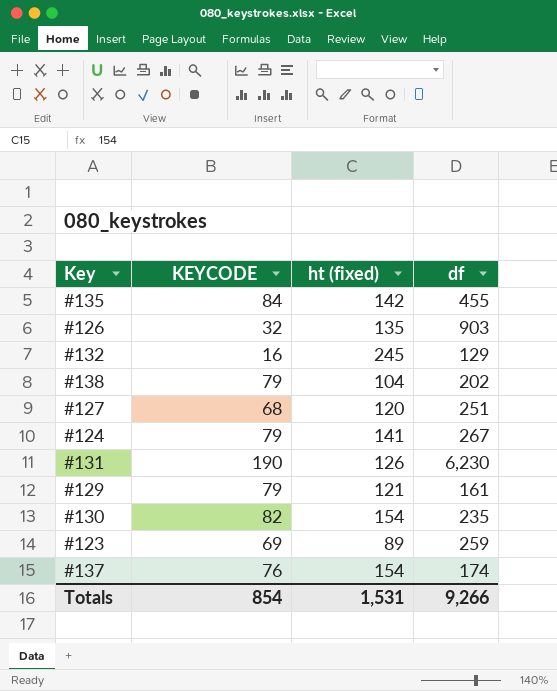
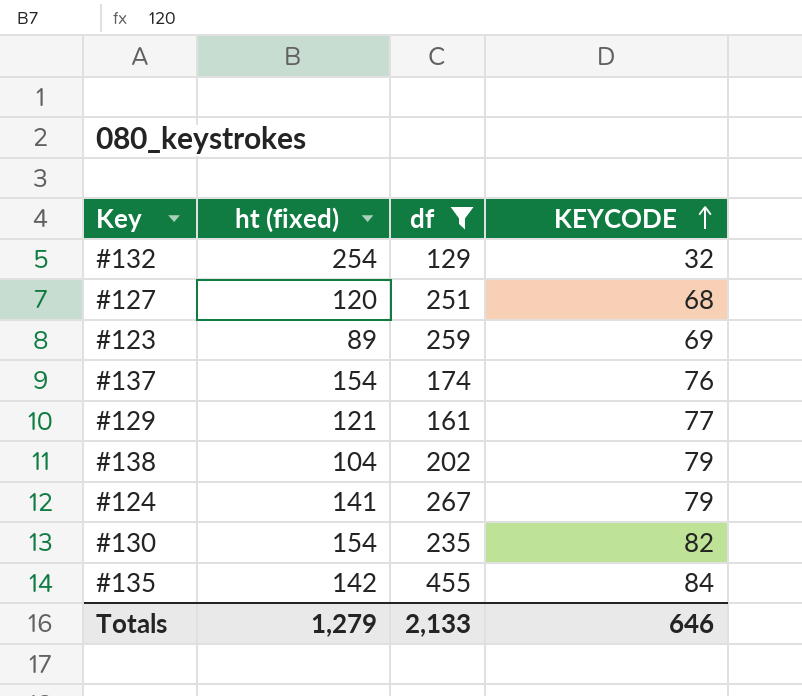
filter: none -> df <= 455
row order: none -> KEYCODE ascending
column KEYCODE | position: 2 -> 4
#132 | ht (fixed): 245 -> 254
#132 | KEYCODE: 16 -> 32
#129 | KEYCODE: 79 -> 77
Totals | ht (fixed): 1,531 -> 1,279
Totals | df: 9,266 -> 2,133
Totals | KEYCODE: 854 -> 646

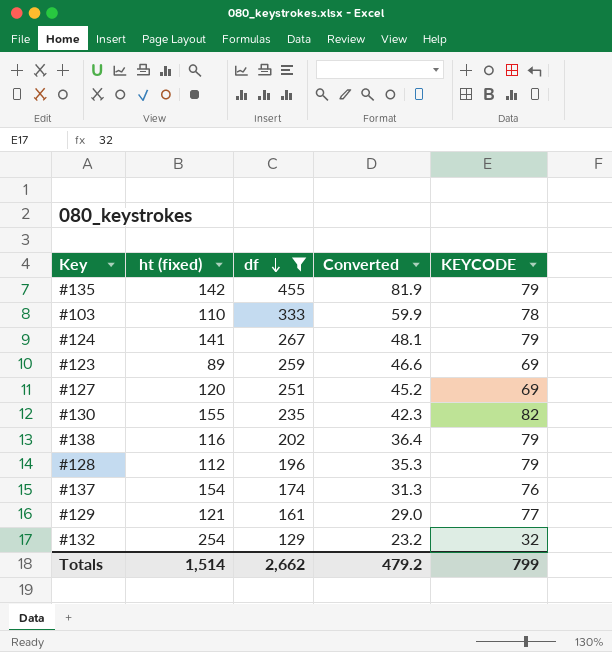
row order: KEYCODE ascending -> df descending
column Converted | formula: none -> [df] * 0.18
#135 | KEYCODE: 84 -> 79
row #103: none -> 110 | 333 | 59.9 | 78
#127 | KEYCODE: 68 -> 69
#130 | ht (fixed): 154 -> 155
#138 | ht (fixed): 104 -> 116
row #128: none -> 112 | 196 | 35.3 | 79
Totals | ht (fixed): 1,279 -> 1,514
Totals | df: 2,133 -> 2,662
Totals | KEYCODE: 646 -> 799

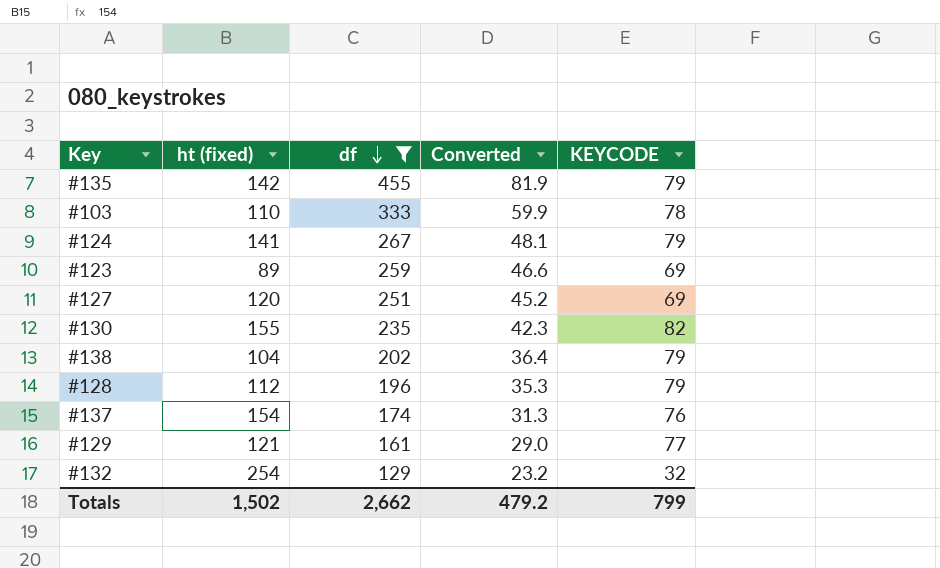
#138 | ht (fixed): 116 -> 104
Totals | ht (fixed): 1,514 -> 1,502

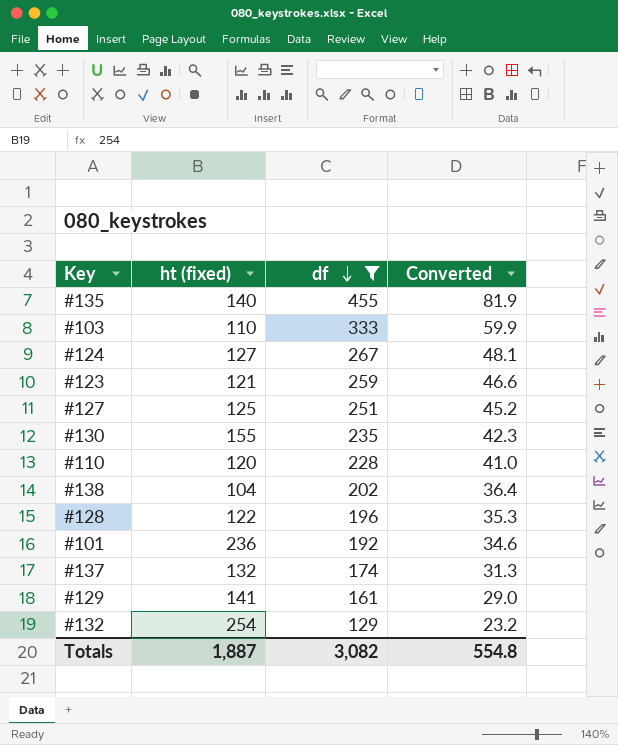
column KEYCODE | position: 5 -> none
#135 | ht (fixed): 142 -> 140
#124 | ht (fixed): 141 -> 127
#123 | ht (fixed): 89 -> 121
#127 | ht (fixed): 120 -> 125
row #110: none -> 120 | 228 | 41.0
#128 | ht (fixed): 112 -> 122
row #101: none -> 236 | 192 | 34.6
#137 | ht (fixed): 154 -> 132
#129 | ht (fixed): 121 -> 141
Totals | ht (fixed): 1,502 -> 1,887
Totals | df: 2,662 -> 3,082
Totals | Converted: 479.2 -> 554.8

